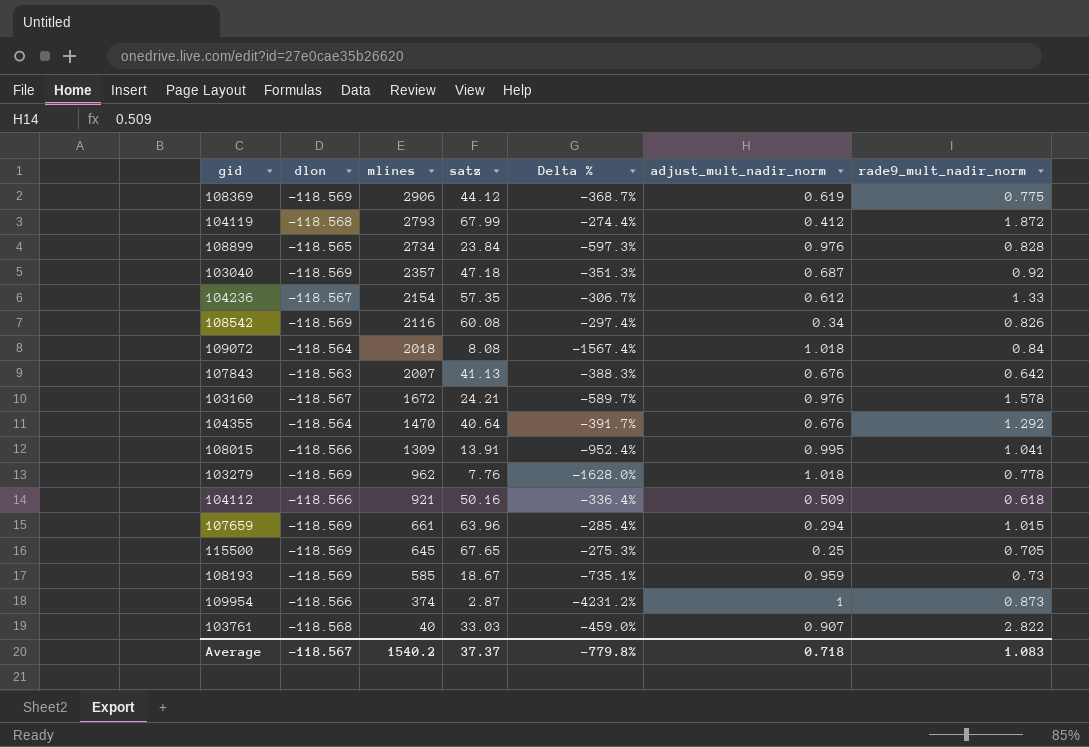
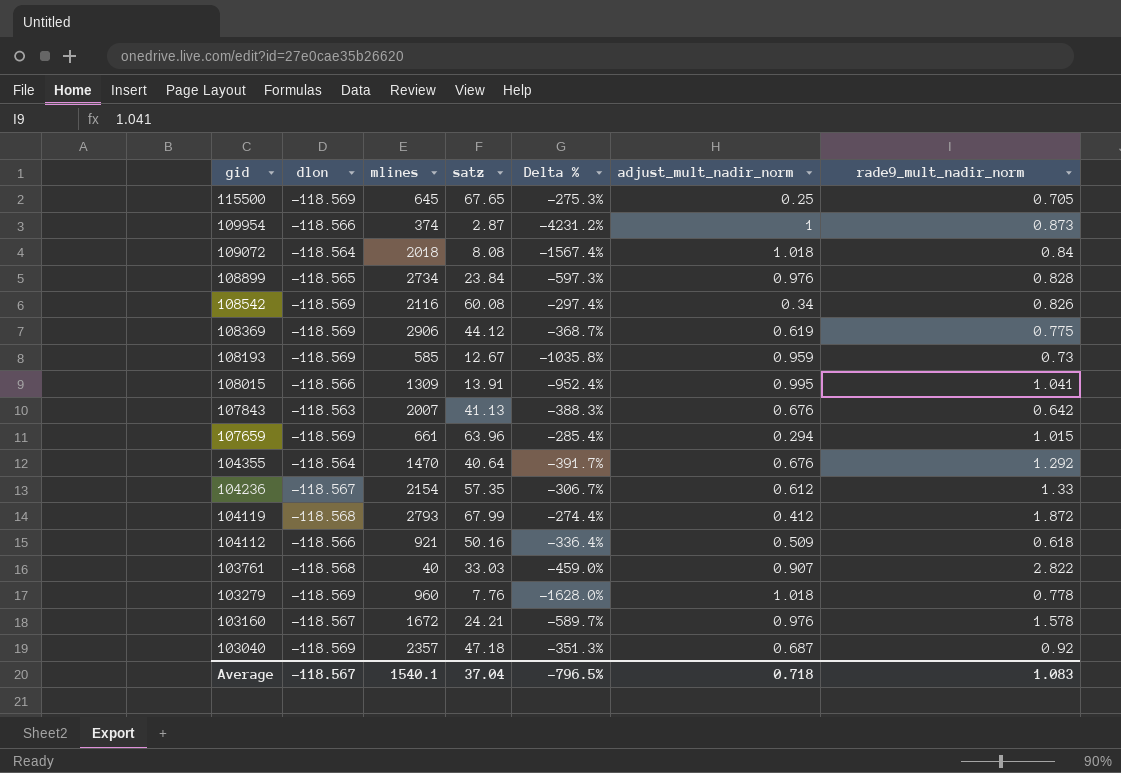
row order: mlines descending -> gid descending
108193 | satz: 18.67 -> 12.67
108193 | Delta %: -735.1% -> -1035.8%
103279 | mlines: 962 -> 960
Average | mlines: 1540.2 -> 1540.1
Average | satz: 37.37 -> 37.04
Average | Delta %: -779.8% -> -796.5%

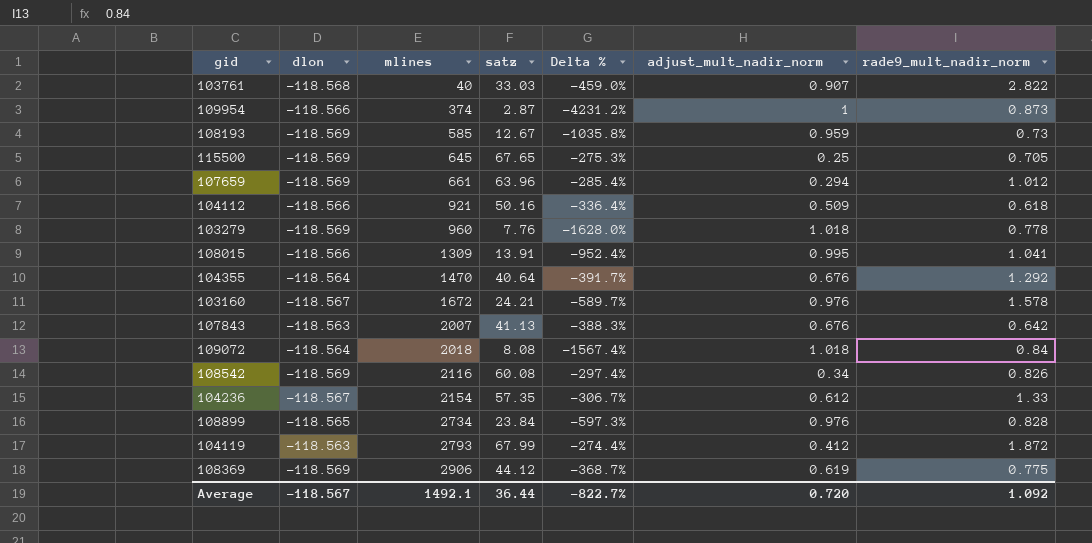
row order: gid descending -> mlines ascending
row 103040: -118.569 | 2357 | 47.18 | -351.3% | 0.687 | 0.92 -> none
107659 | rade9_mult_nadir_norm: 1.015 -> 1.012
104119 | dlon: -118.568 -> -118.563
Average | mlines: 1540.1 -> 1492.1
Average | satz: 37.04 -> 36.44
Average | Delta %: -796.5% -> -822.7%
Average | adjust_mult_nadir_norm: 0.718 -> 0.720
Average | rade9_mult_nadir_norm: 1.083 -> 1.092

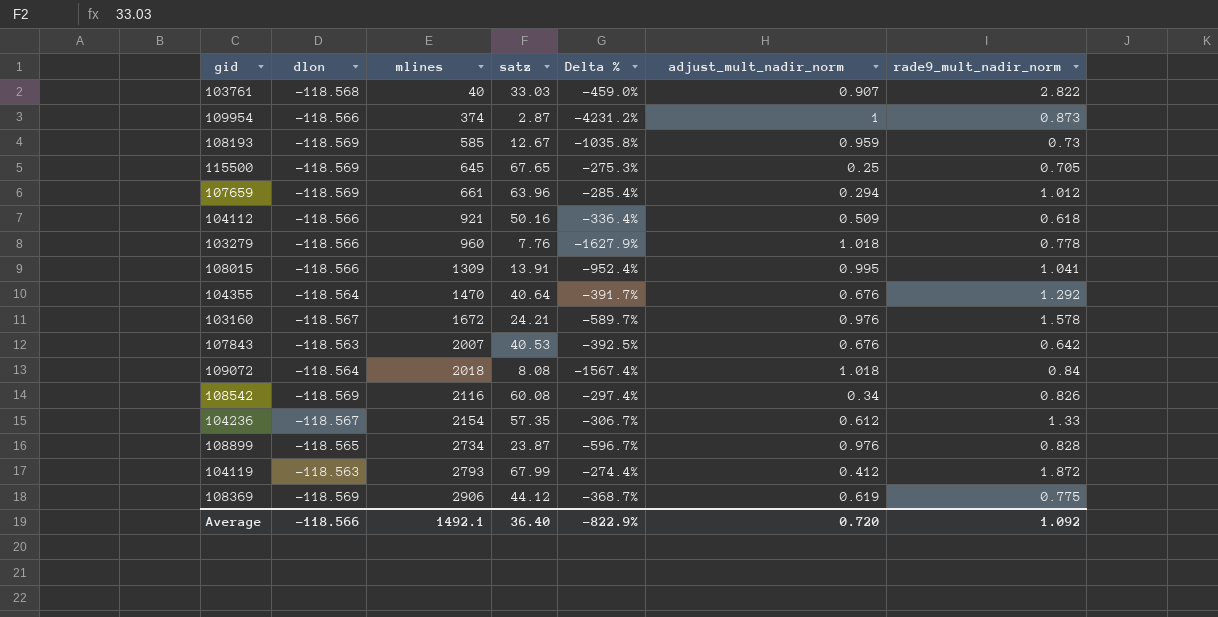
103279 | dlon: -118.569 -> -118.566
103279 | Delta %: -1628.0% -> -1627.9%
107843 | satz: 41.13 -> 40.53
107843 | Delta %: -388.3% -> -392.5%
108899 | satz: 23.84 -> 23.87
108899 | Delta %: -597.3% -> -596.7%
Average | dlon: -118.567 -> -118.566
Average | satz: 36.44 -> 36.40
Average | Delta %: -822.7% -> -822.9%

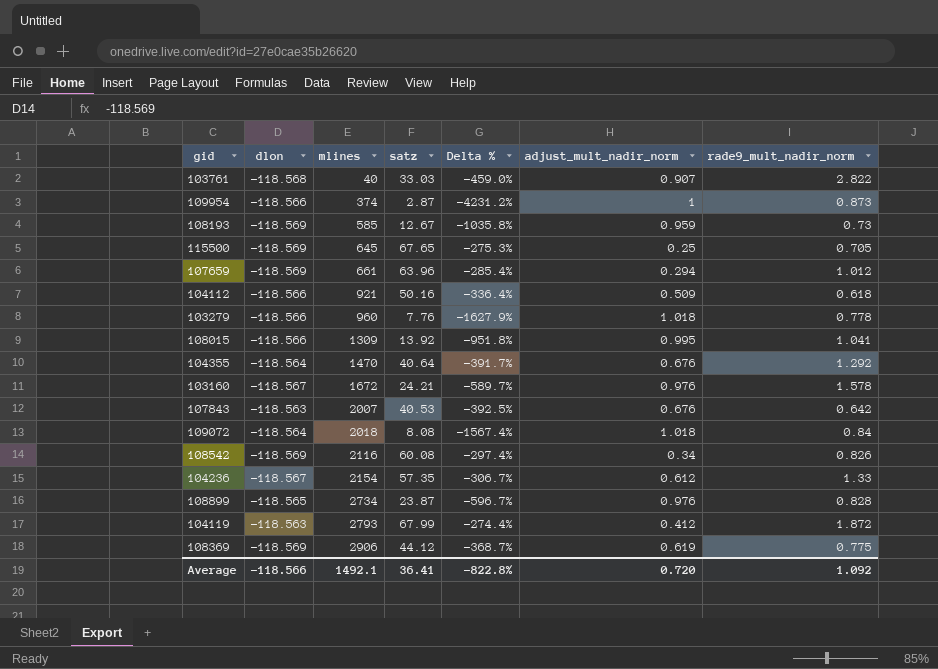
108015 | satz: 13.91 -> 13.92
108015 | Delta %: -952.4% -> -951.8%
Average | satz: 36.40 -> 36.41
Average | Delta %: -822.9% -> -822.8%

